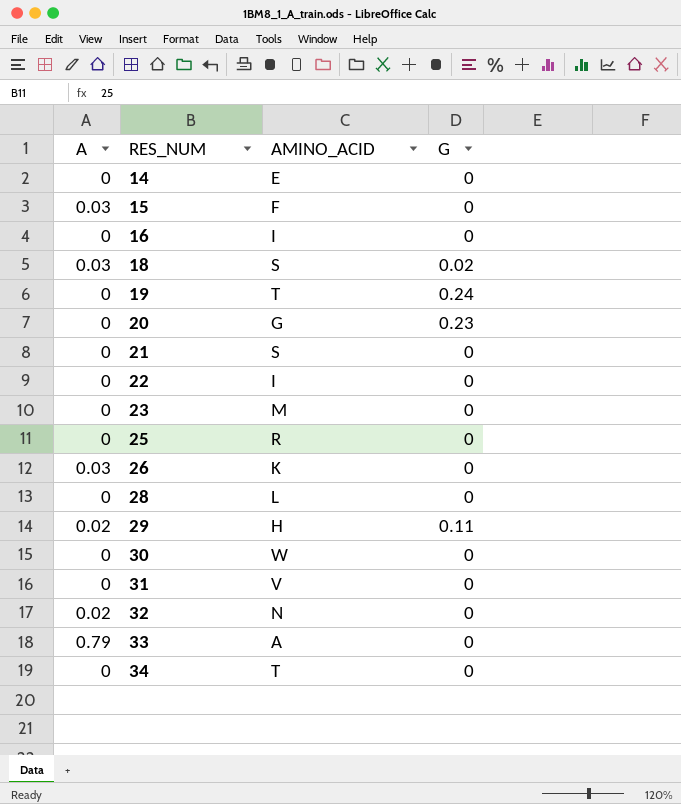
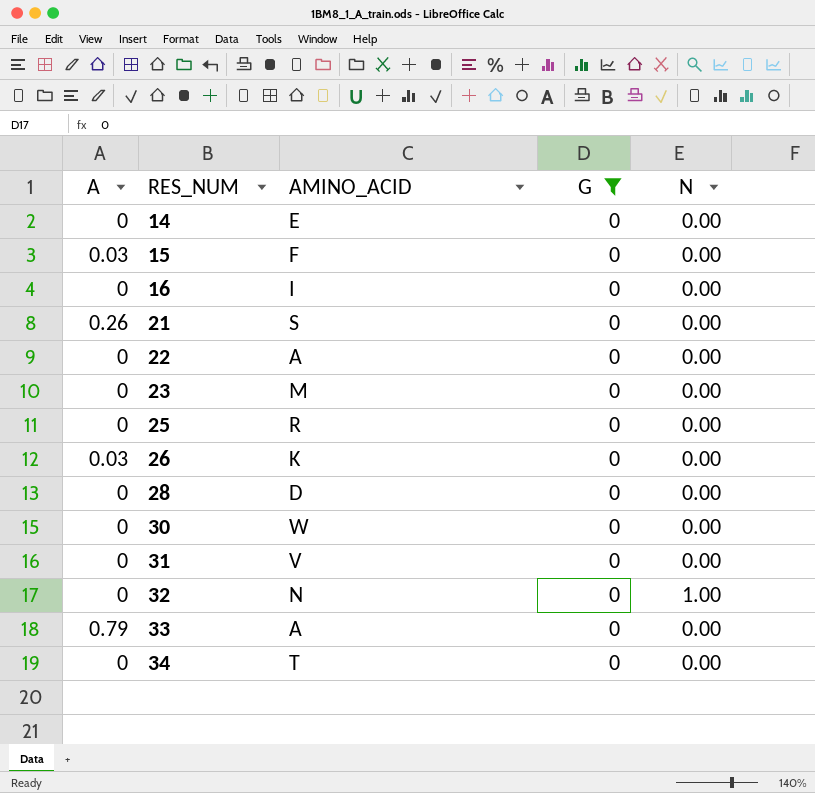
filter: none -> G = 0
column N | position: none -> 5
21 | A: 0 -> 0.26
22 | AMINO_ACID: I -> A
28 | AMINO_ACID: L -> D
32 | A: 0.02 -> 0

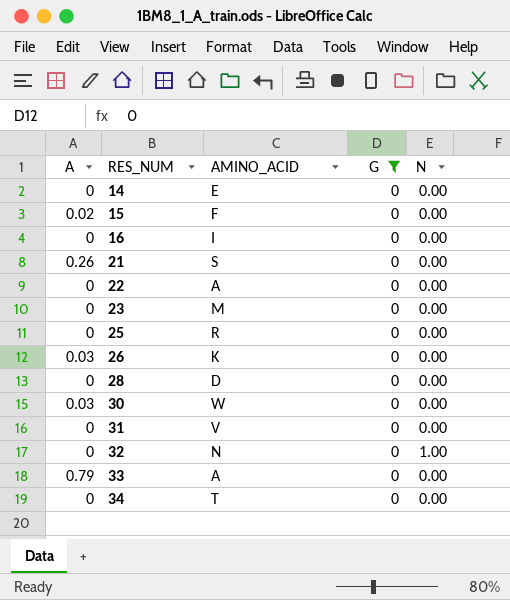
15 | A: 0.03 -> 0.02
30 | A: 0 -> 0.03

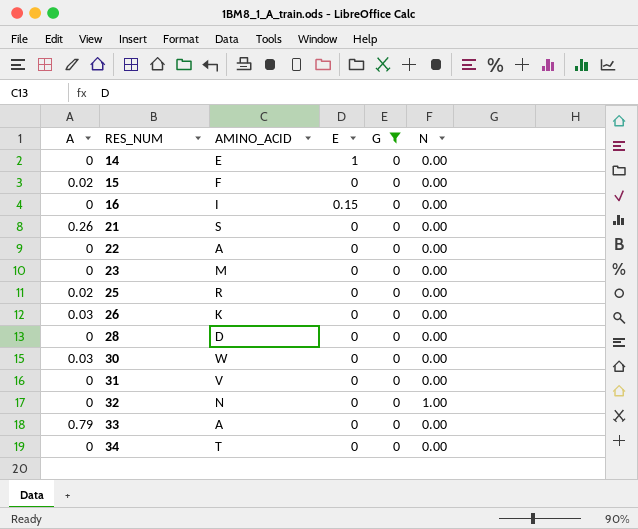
column E | position: none -> 4
25 | A: 0 -> 0.02

